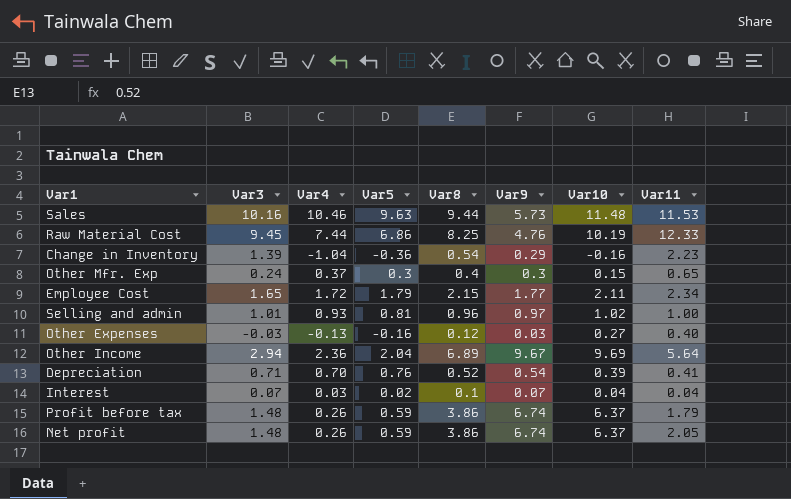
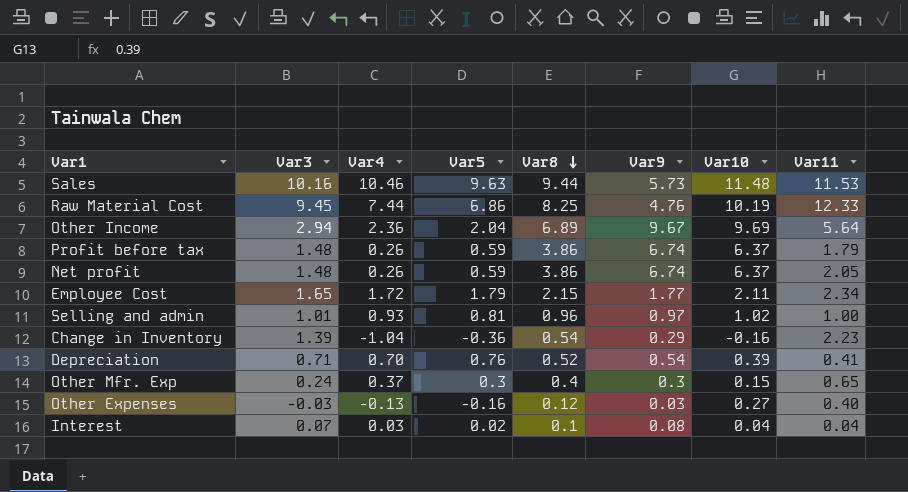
row order: none -> Var8 descending
Interest | Var9: 0.07 -> 0.08

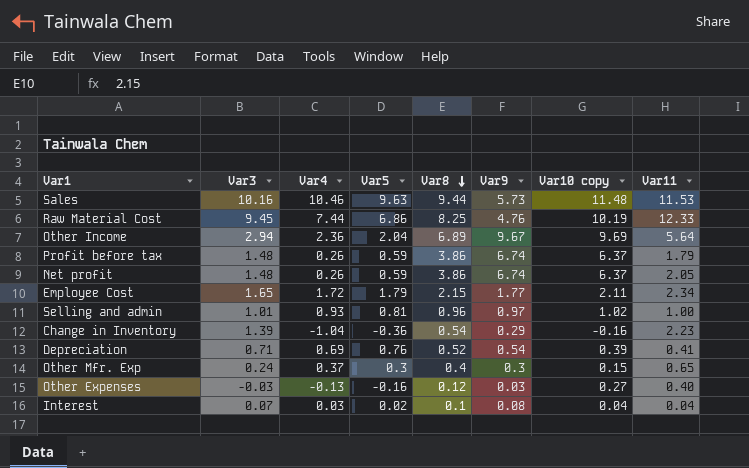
column name: Var10 -> Var10 copy
Depreciation | Var4: 0.70 -> 0.69

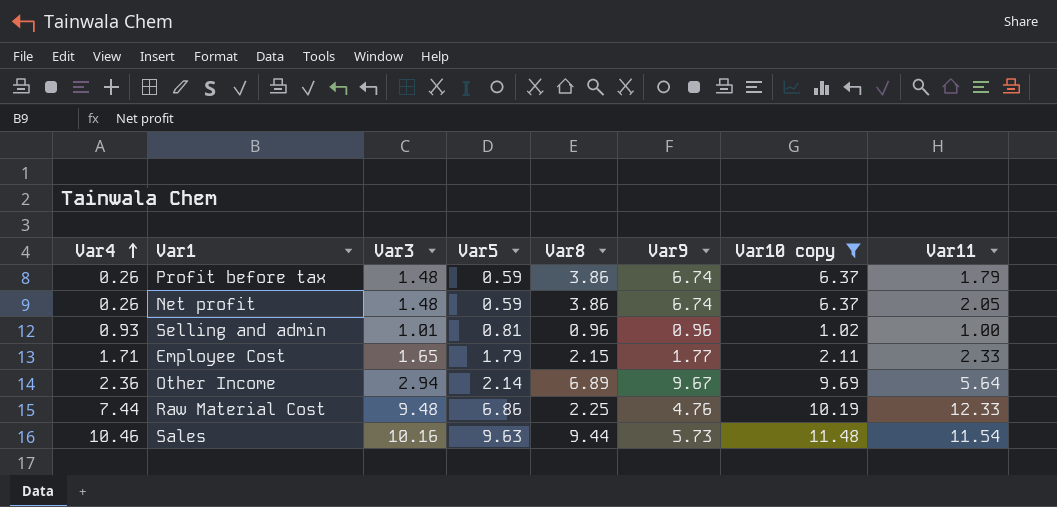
filter: none -> Var10 copy >= 1.02
row order: Var8 descending -> Var4 ascending
column Var4 | position: 3 -> 1
Selling and admin | Var9: 0.97 -> 0.96
Employee Cost | Var4: 1.72 -> 1.71
Employee Cost | Var11: 2.34 -> 2.33
Other Income | Var5: 2.04 -> 2.14
Raw Material Cost | Var3: 9.45 -> 9.48
Raw Material Cost | Var8: 8.25 -> 2.25
Sales | Var11: 11.53 -> 11.54

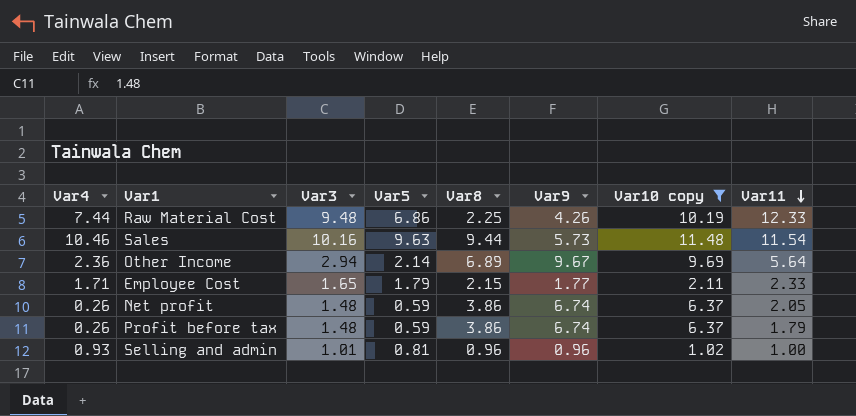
row order: Var4 ascending -> Var11 descending
Raw Material Cost | Var9: 4.76 -> 4.26

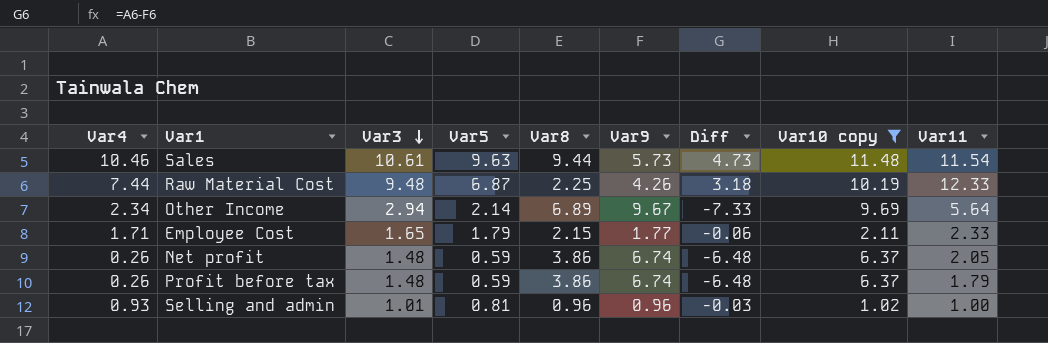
row order: Var11 descending -> Var3 descending
column Diff | formula: none -> [Var4] - [Var9]
Sales | Var3: 10.16 -> 10.61
Raw Material Cost | Var5: 6.86 -> 6.87
Other Income | Var4: 2.36 -> 2.34

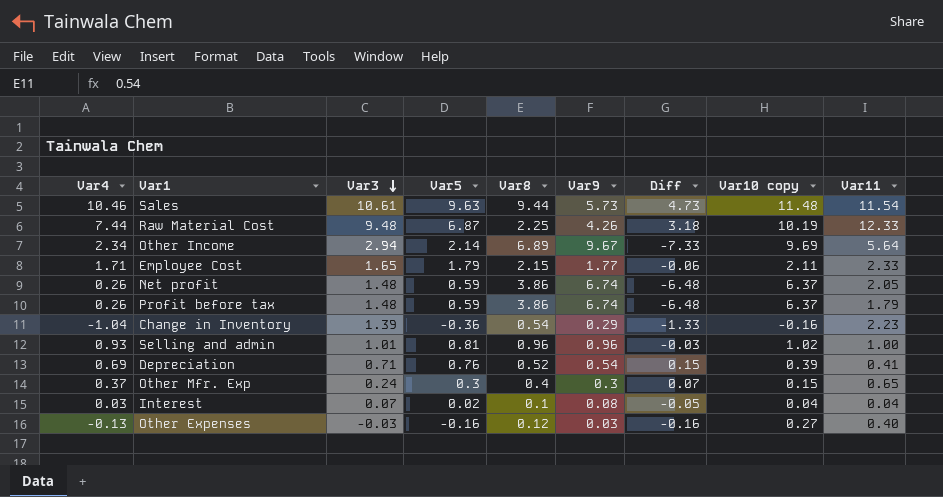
filter: Var10 copy >= 1.02 -> none

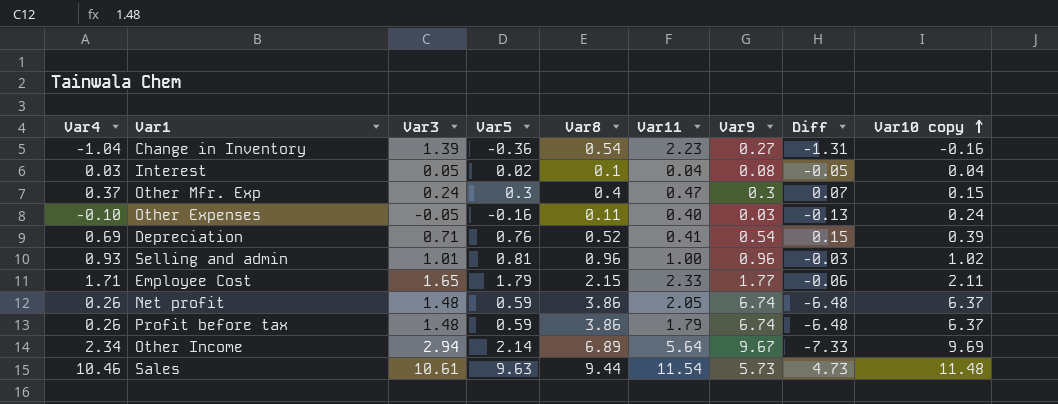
row order: Var3 descending -> Var10 copy ascending
column Var11 | position: 9 -> 6
row Raw Material Cost: 7.44 | 9.48 | 6.87 | 2.25 | 4.26 | 3.18 | 10.19 | 12.33 -> none
Change in Inventory | Var9: 0.29 -> 0.27
Change in Inventory | Diff: -1.33 -> -1.31
Interest | Var3: 0.07 -> 0.05
Other Mfr. Exp | Var11: 0.65 -> 0.47
Other Expenses | Var4: -0.13 -> -0.10
Other Expenses | Var3: -0.03 -> -0.05
Other Expenses | Var8: 0.12 -> 0.11
Other Expenses | Diff: -0.16 -> -0.13
Other Expenses | Var10 copy: 0.27 -> 0.24

